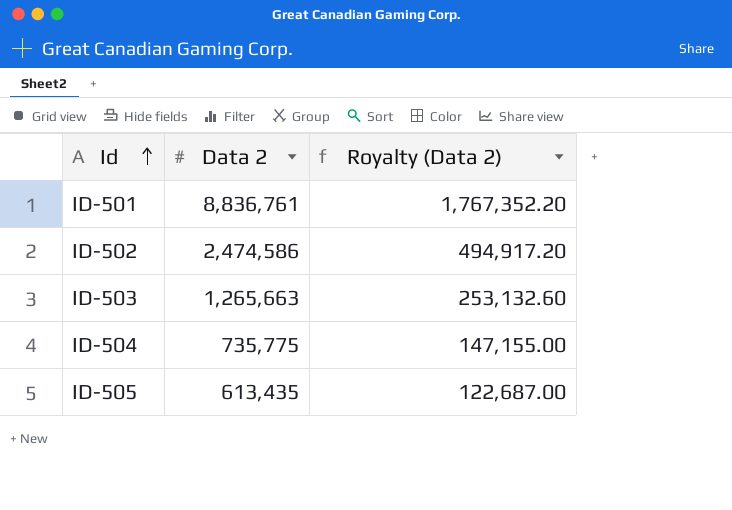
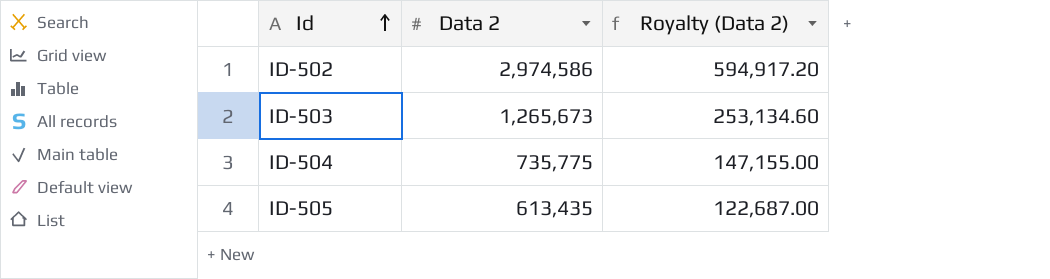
row ID-501: 8,836,761 | 1,767,352.20 -> none
ID-502 | Data 2: 2,474,586 -> 2,974,586
ID-502 | Royalty (Data 2): 494,917.20 -> 594,917.20
ID-503 | Data 2: 1,265,663 -> 1,265,673
ID-503 | Royalty (Data 2): 253,132.60 -> 253,134.60

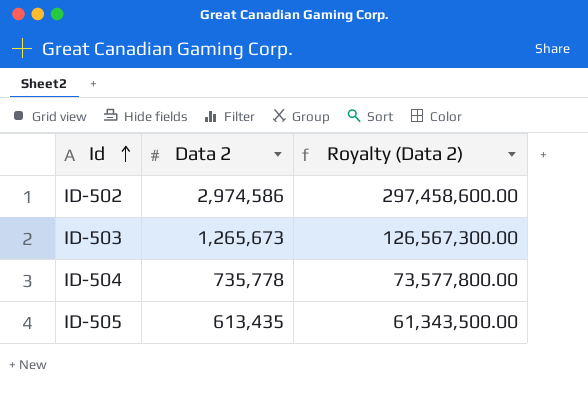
column Royalty (Data 2) | formula: [Data 2] * 0.2 -> [Data 2] * 100
ID-504 | Data 2: 735,775 -> 735,778

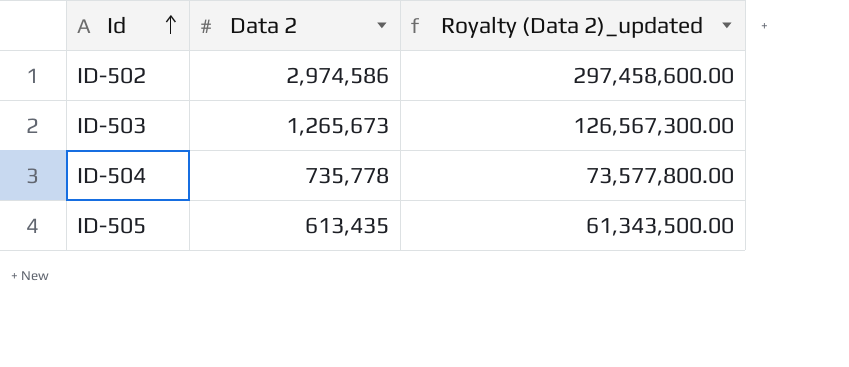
column name: Royalty (Data 2) -> Royalty (Data 2)_updated

